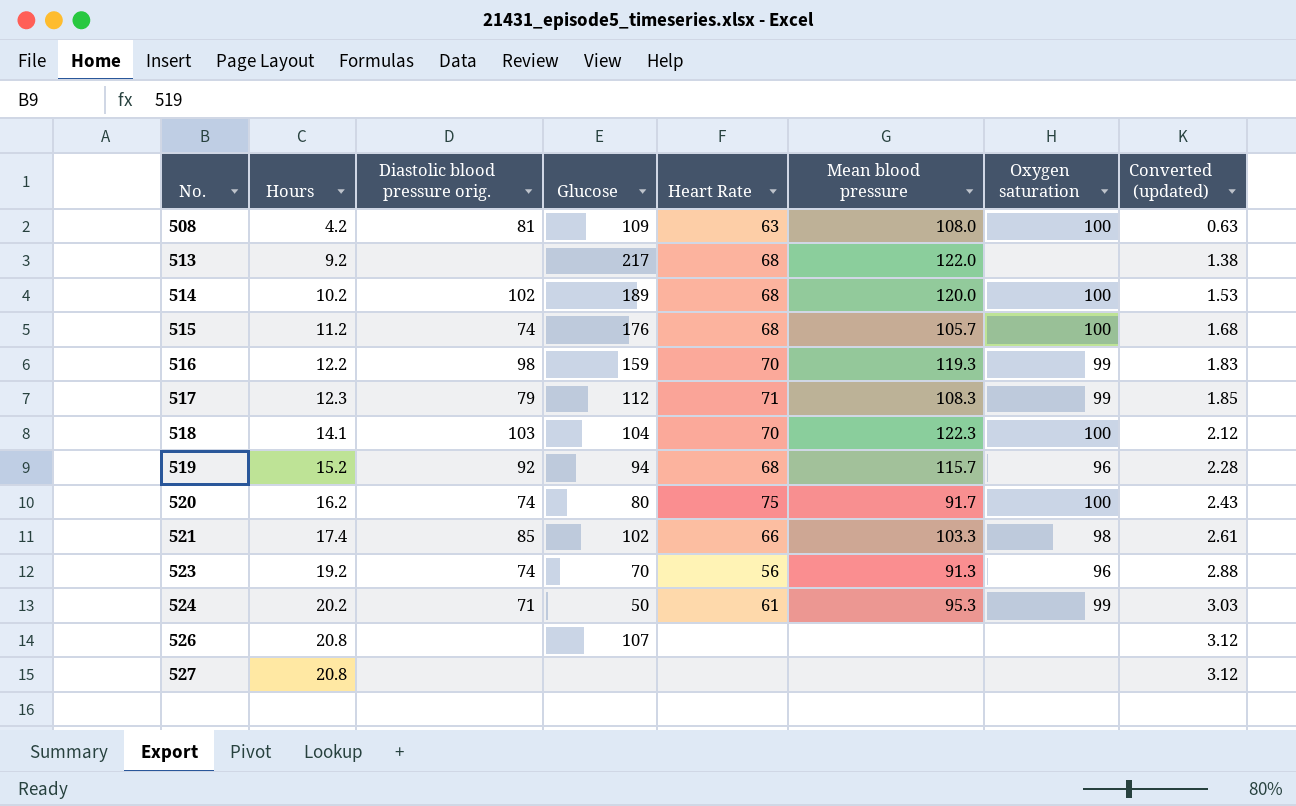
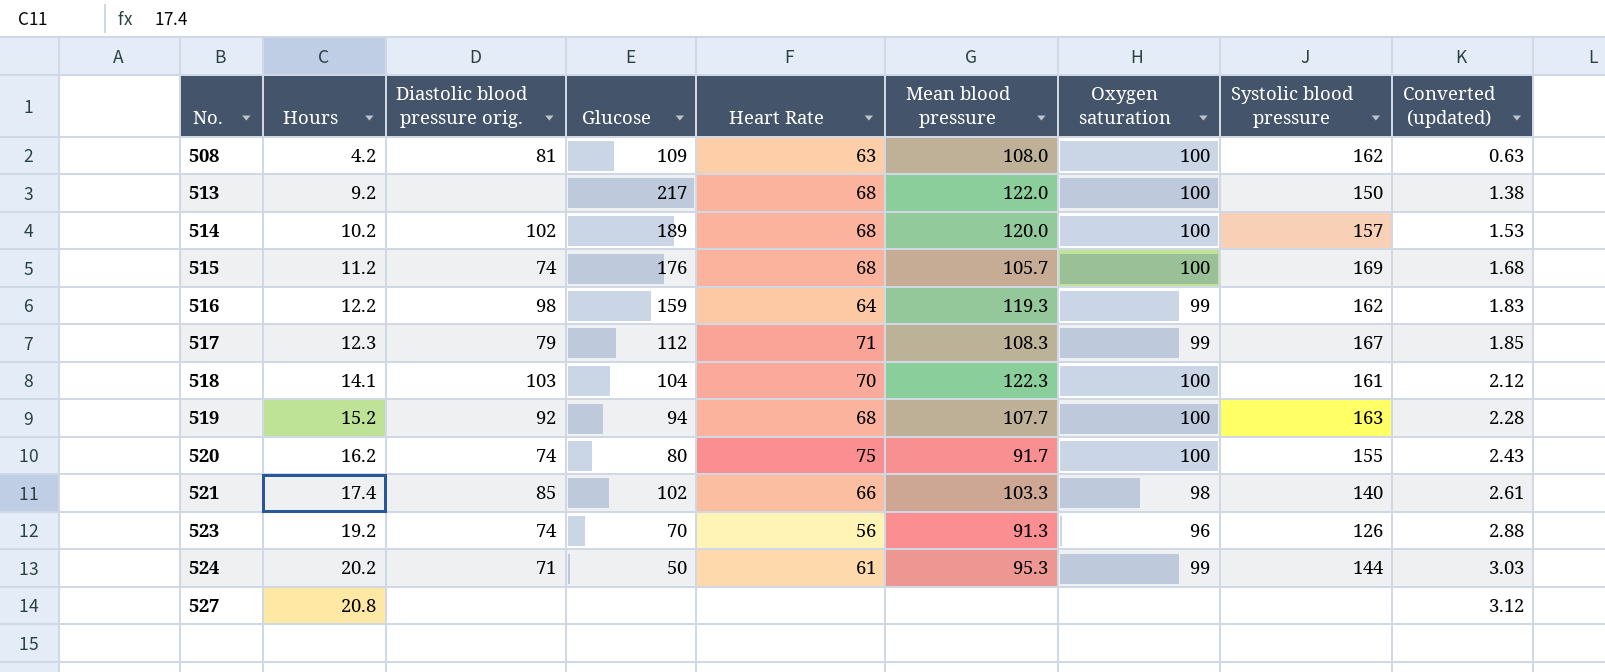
column Systolic blood pressure | position: none -> 8
row 526: 20.8 | none | 107 | none | none | none | 3.12 -> none
513 | Oxygen saturation: none -> 100
516 | Heart Rate: 70 -> 64
519 | Mean blood pressure: 115.7 -> 107.7
519 | Oxygen saturation: 96 -> 100

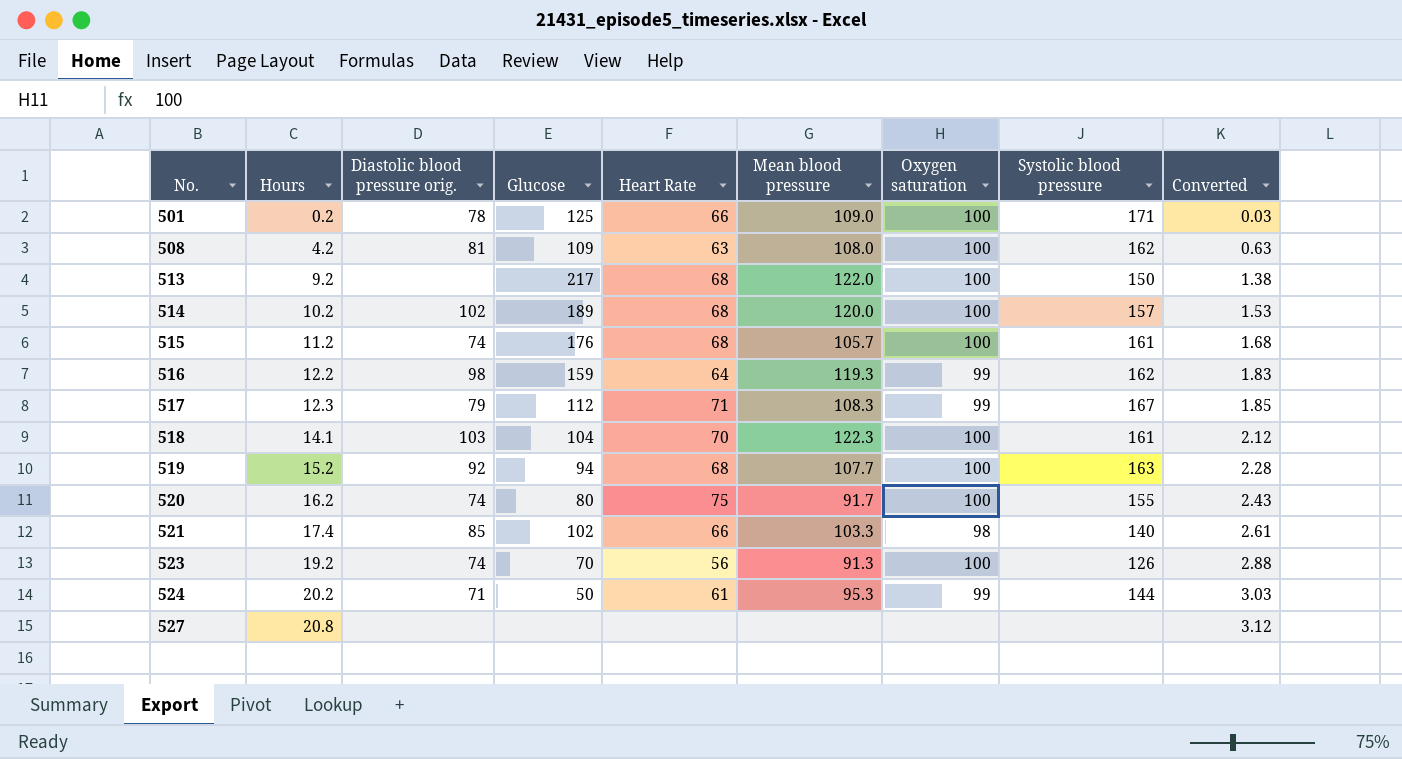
column name: Converted (updated) -> Converted
row 501: none -> 0.2 | 78 | 125 | 66 | 109.0 | 100 | 171 | 0.03
515 | Systolic blood pressure: 169 -> 161
523 | Oxygen saturation: 96 -> 100

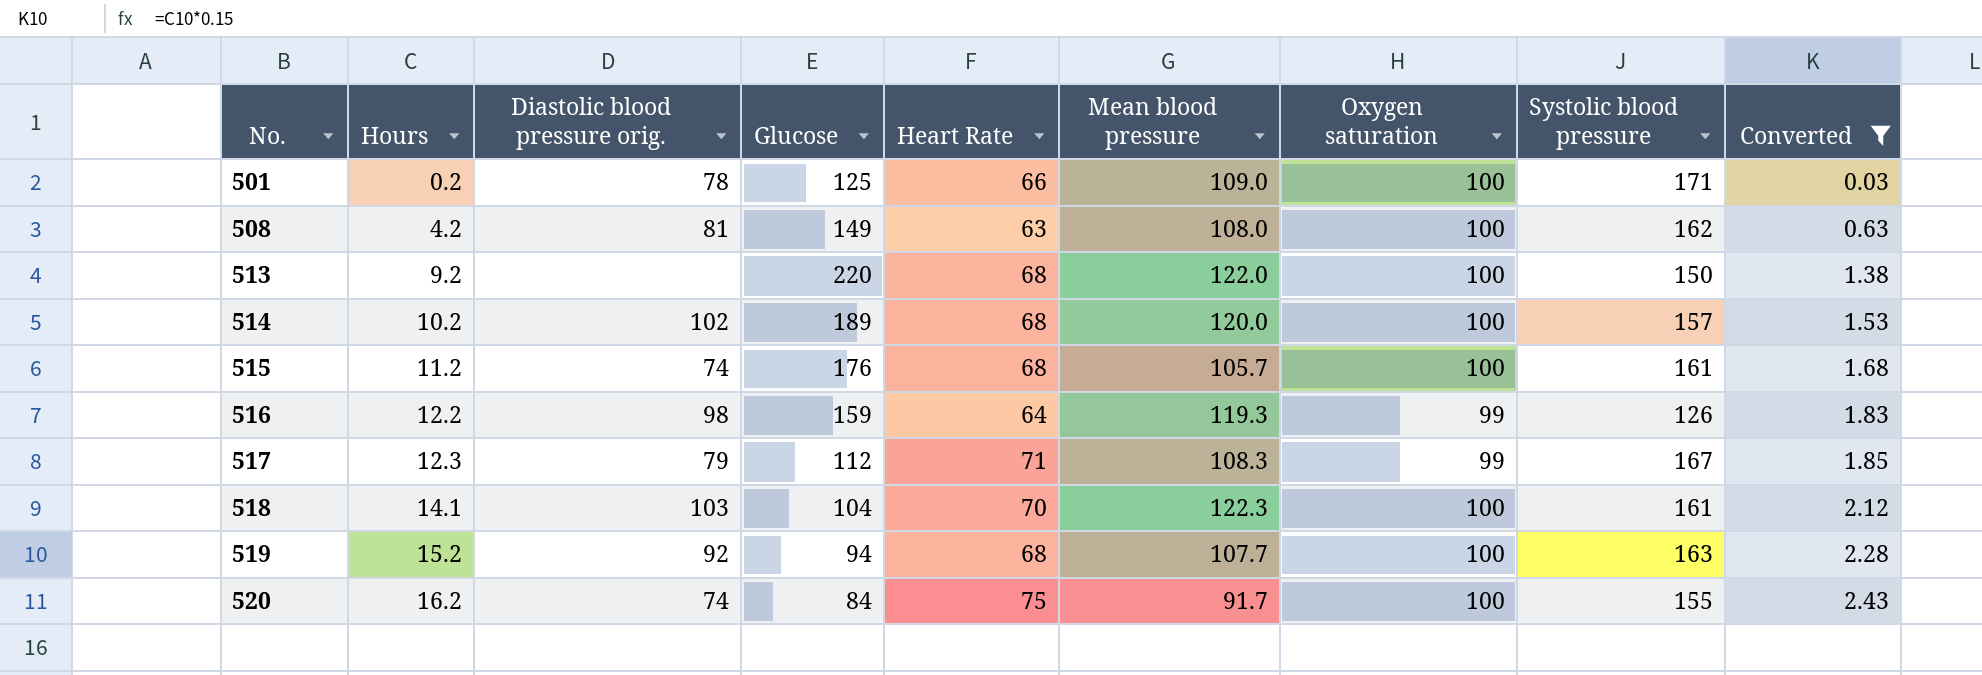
filter: none -> Converted <= 2.43
508 | Glucose: 109 -> 149
513 | Glucose: 217 -> 220
516 | Systolic blood pressure: 162 -> 126
520 | Glucose: 80 -> 84

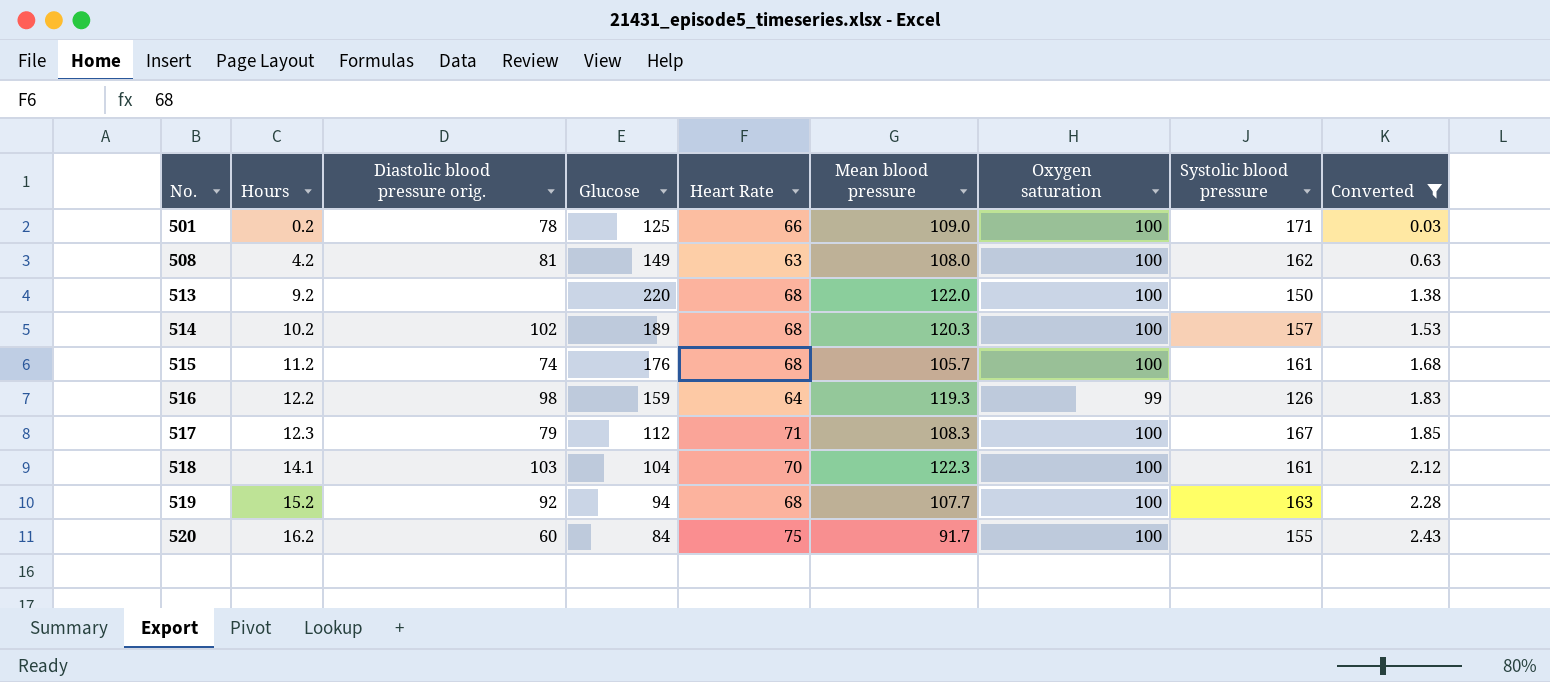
514 | Mean blood pressure: 120.0 -> 120.3
517 | Oxygen saturation: 99 -> 100
520 | Diastolic blood pressure orig.: 74 -> 60

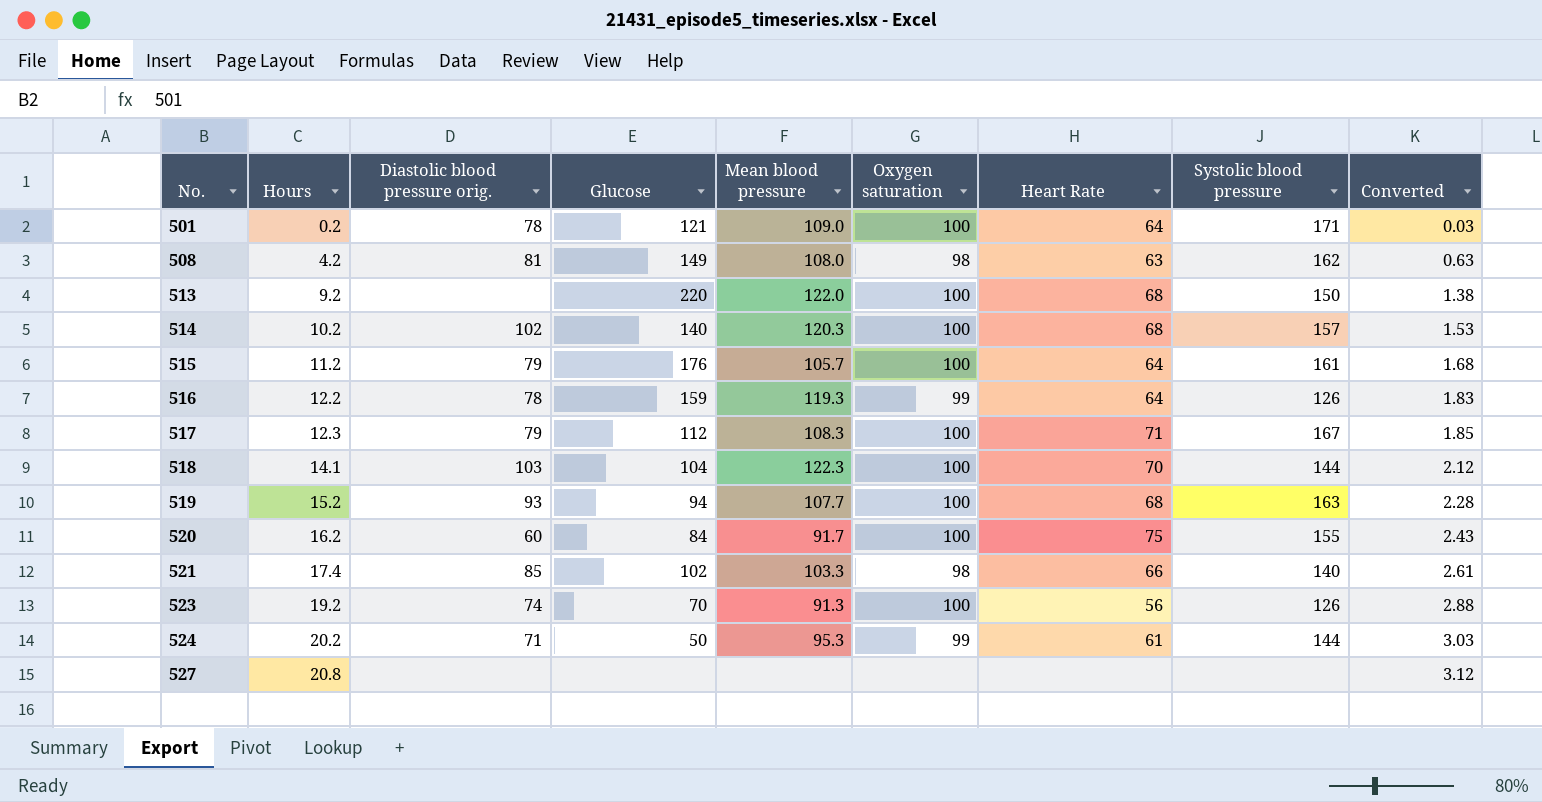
filter: Converted <= 2.43 -> none
column Heart Rate | position: 5 -> 7
501 | Glucose: 125 -> 121
501 | Heart Rate: 66 -> 64
508 | Oxygen saturation: 100 -> 98
514 | Glucose: 189 -> 140
515 | Diastolic blood pressure orig.: 74 -> 79
515 | Heart Rate: 68 -> 64
516 | Diastolic blood pressure orig.: 98 -> 78
518 | Systolic blood pressure: 161 -> 144
519 | Diastolic blood pressure orig.: 92 -> 93

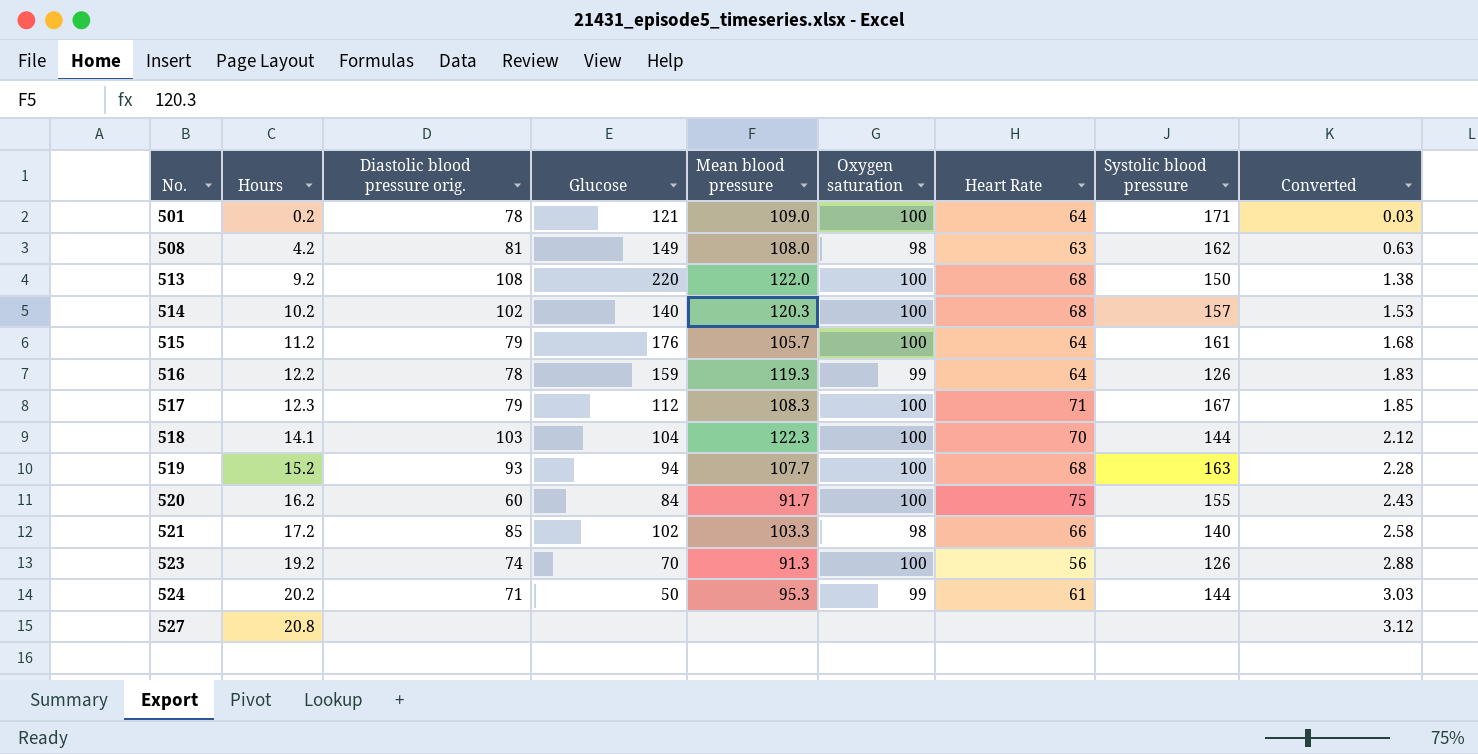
513 | Diastolic blood pressure orig.: none -> 108
521 | Hours: 17.4 -> 17.2
521 | Converted: 2.61 -> 2.58

